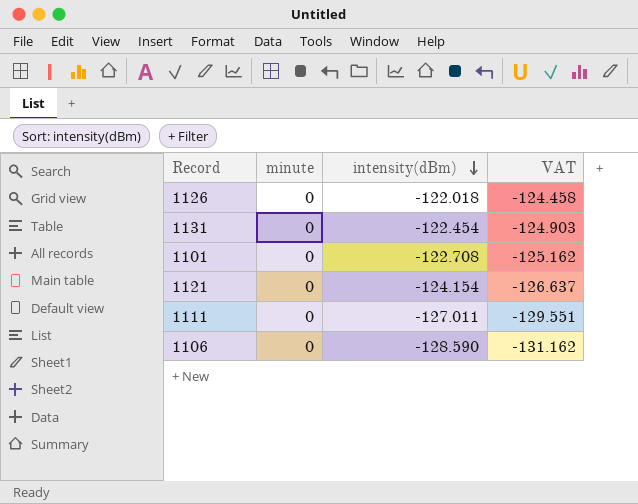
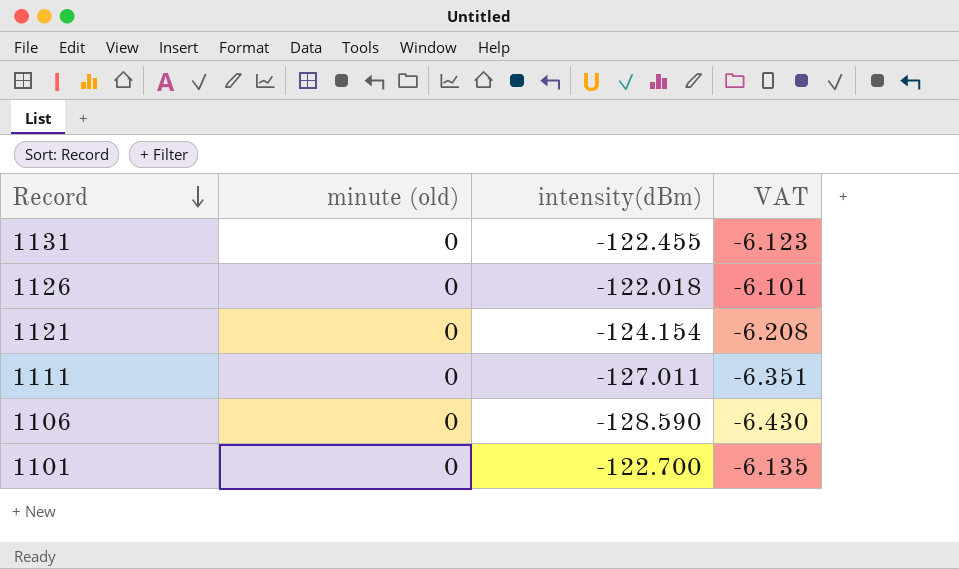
row order: intensity(dBm) descending -> Record descending
column name: minute -> minute (old)
column VAT | formula: [intensity(dBm)] * 1.02 -> [intensity(dBm)] * 0.05
1131 | intensity(dBm): -122.454 -> -122.455
1101 | intensity(dBm): -122.708 -> -122.700

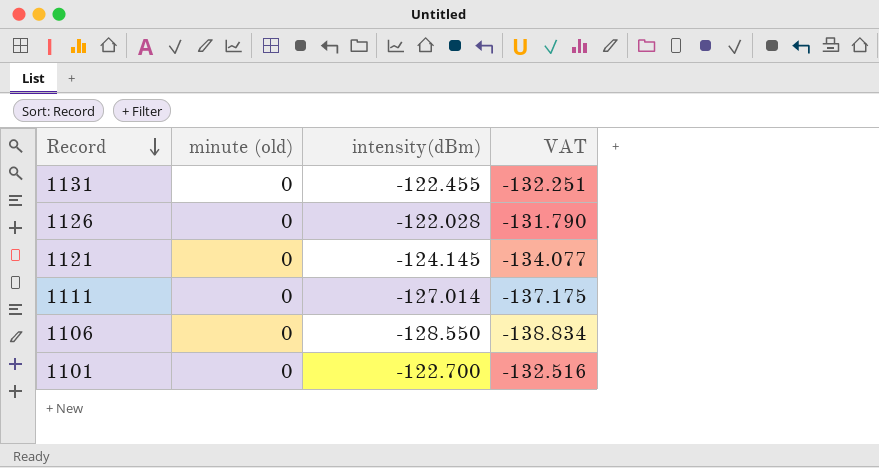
column VAT | formula: [intensity(dBm)] * 0.05 -> [intensity(dBm)] * 1.08
1126 | intensity(dBm): -122.018 -> -122.028
1121 | intensity(dBm): -124.154 -> -124.145
1111 | intensity(dBm): -127.011 -> -127.014
1106 | intensity(dBm): -128.590 -> -128.550

